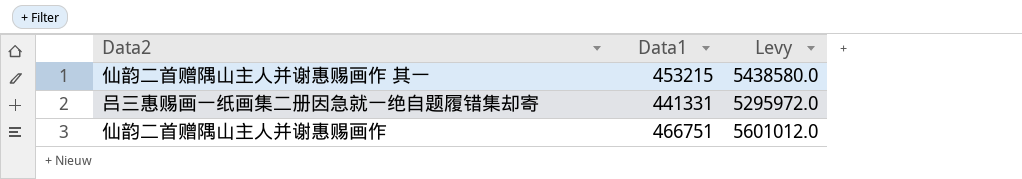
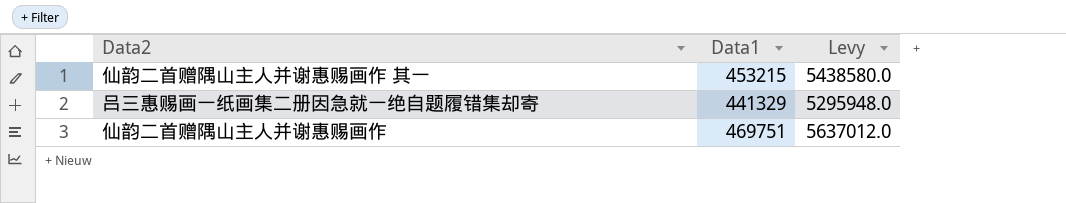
吕三惠赐画一纸画集二册因急就一绝自题履错集却寄 | Data1: 441331 -> 441329
吕三惠赐画一纸画集二册因急就一绝自题履错集却寄 | Levy: 5295972.0 -> 5295948.0
仙韵二首赠隅山主人并谢惠赐画作 | Data1: 466751 -> 469751
仙韵二首赠隅山主人并谢惠赐画作 | Levy: 5601012.0 -> 5637012.0

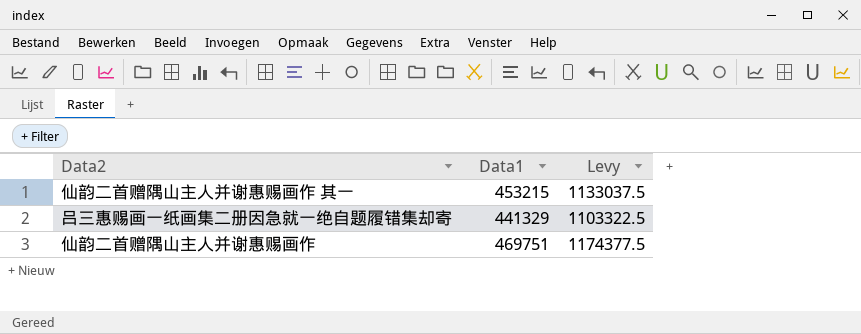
column Levy | formula: [Data1] * 12 -> [Data1] * 2.5

